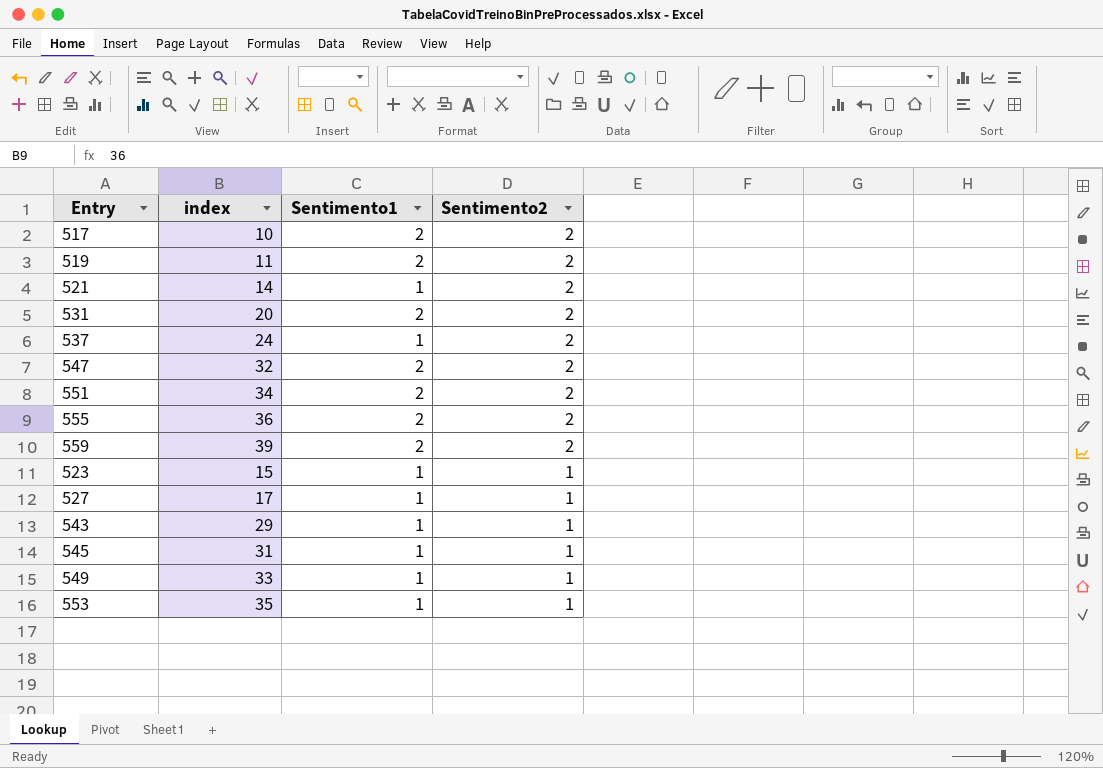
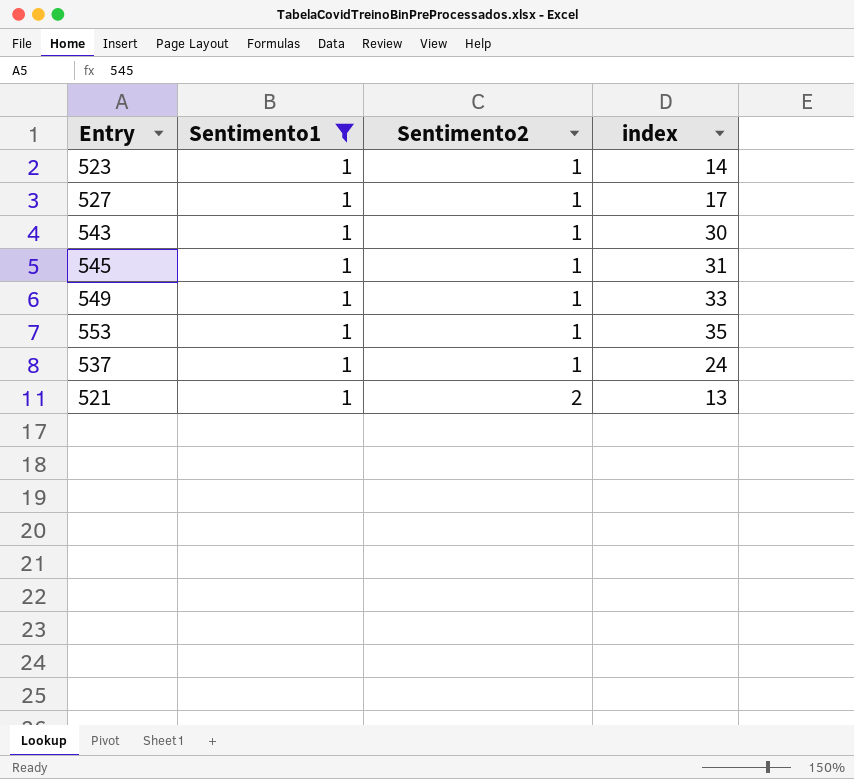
filter: none -> Sentimento1 = 1
row order: Sentimento2 descending -> Sentimento2 ascending
column index | position: 2 -> 4
523 | index: 15 -> 14
543 | index: 29 -> 30
537 | Sentimento2: 2 -> 1
521 | index: 14 -> 13

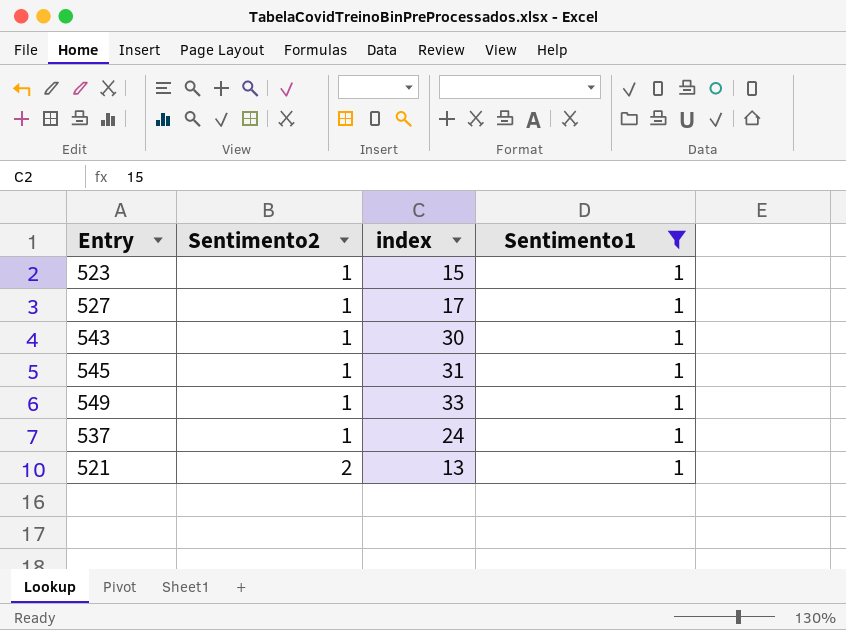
column Sentimento1 | position: 2 -> 4
row 553: 1 | 1 | 35 -> none
523 | index: 14 -> 15

